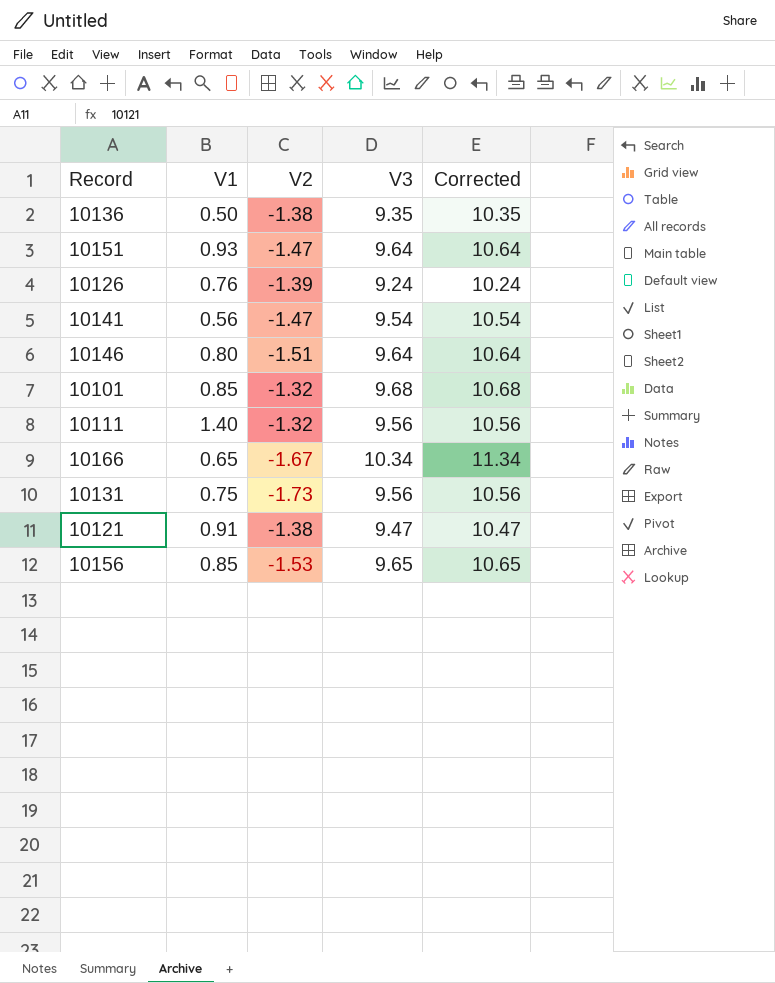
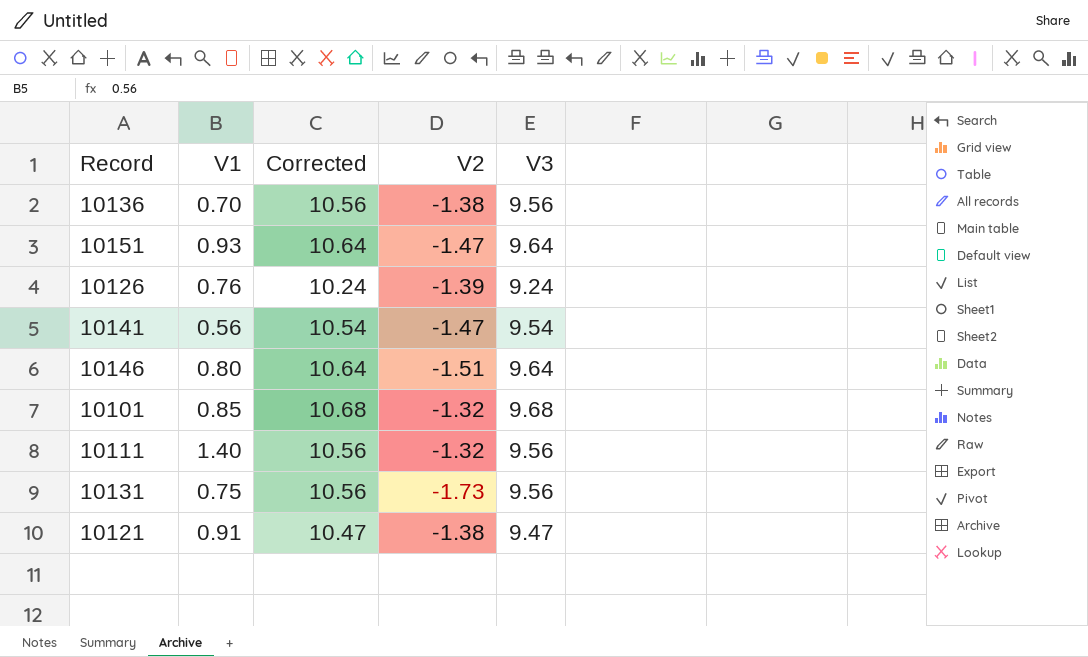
column Corrected | position: 5 -> 3
row 10166: 0.65 | -1.67 | 10.34 | 11.34 -> none
row 10156: 0.85 | -1.53 | 9.65 | 10.65 -> none
10136 | V1: 0.50 -> 0.70
10136 | Corrected: 10.35 -> 10.56
10136 | V3: 9.35 -> 9.56

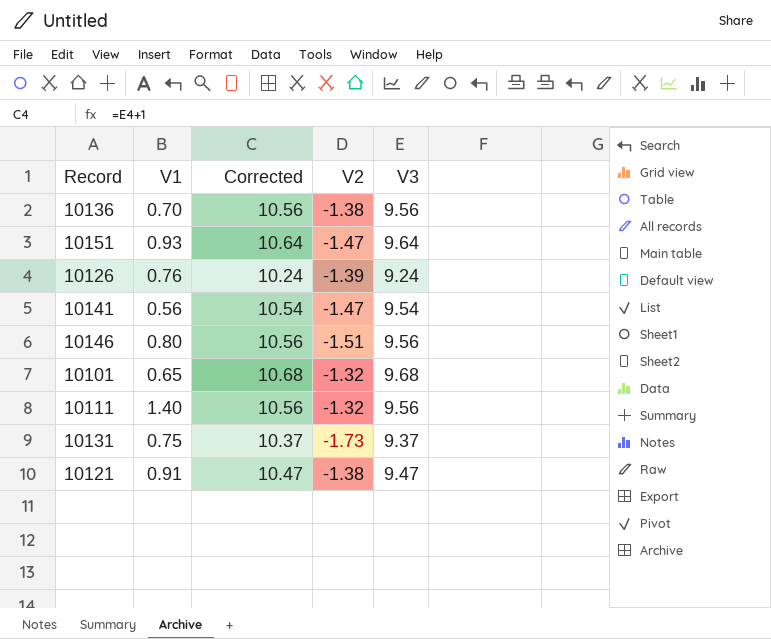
10146 | Corrected: 10.64 -> 10.56
10146 | V3: 9.64 -> 9.56
10101 | V1: 0.85 -> 0.65
10131 | Corrected: 10.56 -> 10.37
10131 | V3: 9.56 -> 9.37

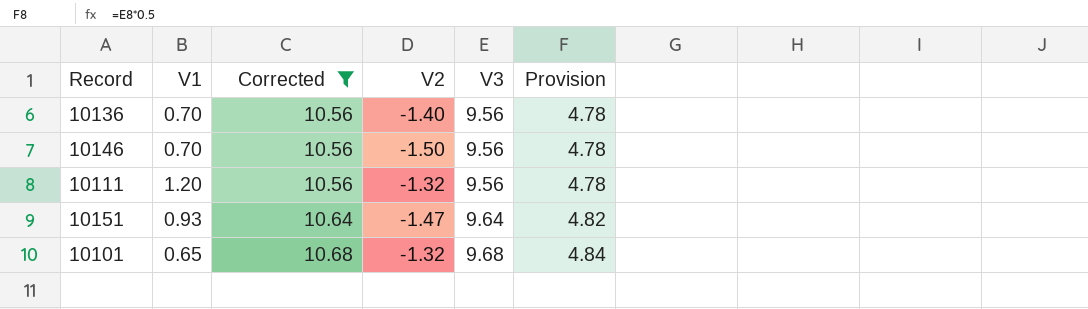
filter: none -> Corrected >= 10.56
row order: none -> Corrected ascending
column Provision | formula: none -> [V3] * 0.5
10136 | V2: -1.38 -> -1.40
10146 | V1: 0.80 -> 0.70
10146 | V2: -1.51 -> -1.50
10111 | V1: 1.40 -> 1.20

